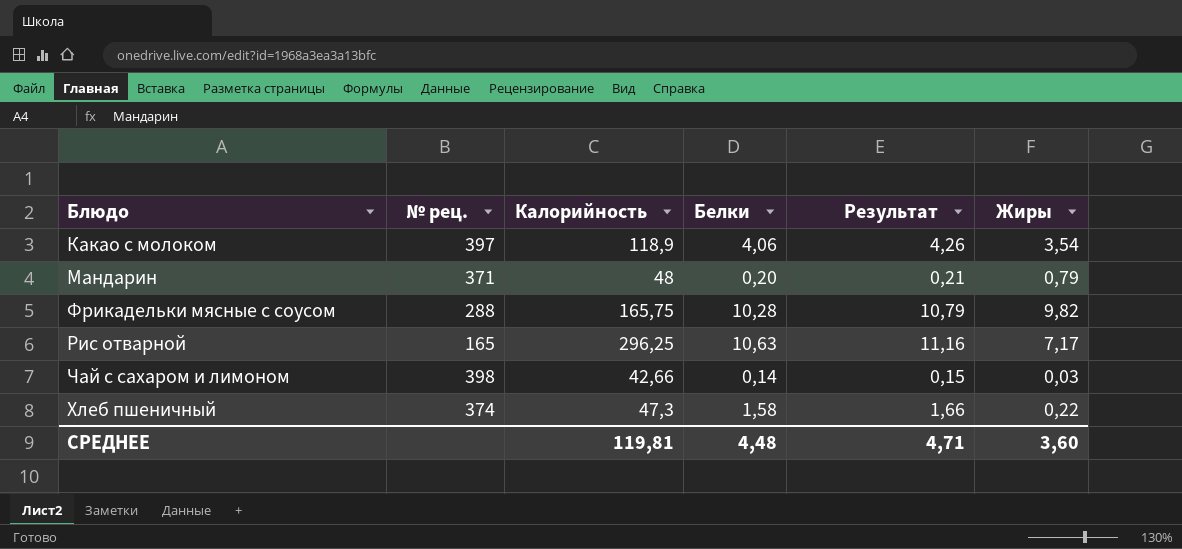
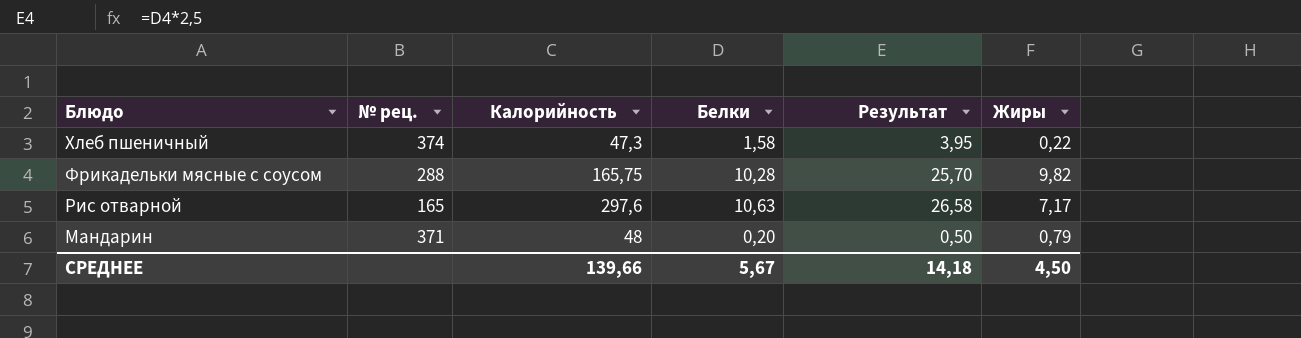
row order: none -> Блюдо descending
column Результат | formula: [Белки] * 1,05 -> [Белки] * 2,5
row Какао с молоком: 397 | 118,9 | 4,06 | 4,26 | 3,54 -> none
row Чай с сахаром и лимоном: 398 | 42,66 | 0,14 | 0,15 | 0,03 -> none
Рис отварной | Калорийность: 296,25 -> 297,6
СРЕДНЕЕ | Калорийность: 119,81 -> 139,66
СРЕДНЕЕ | Белки: 4,48 -> 5,67
СРЕДНЕЕ | Результат: 4,71 -> 14,18
СРЕДНЕЕ | Жиры: 3,60 -> 4,50

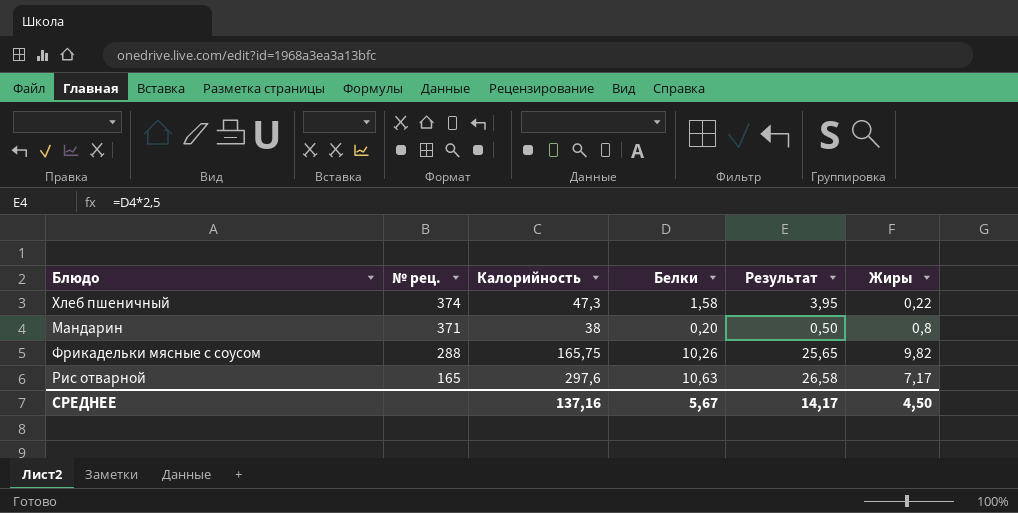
row order: Блюдо descending -> № рец. descending
Мандарин | Калорийность: 48 -> 38
Мандарин | Жиры: 0,79 -> 0,8
Фрикадельки мясные с соусом | Белки: 10,28 -> 10,26
Фрикадельки мясные с соусом | Результат: 25,70 -> 25,65
СРЕДНЕЕ | Калорийность: 139,66 -> 137,16
СРЕДНЕЕ | Результат: 14,18 -> 14,17

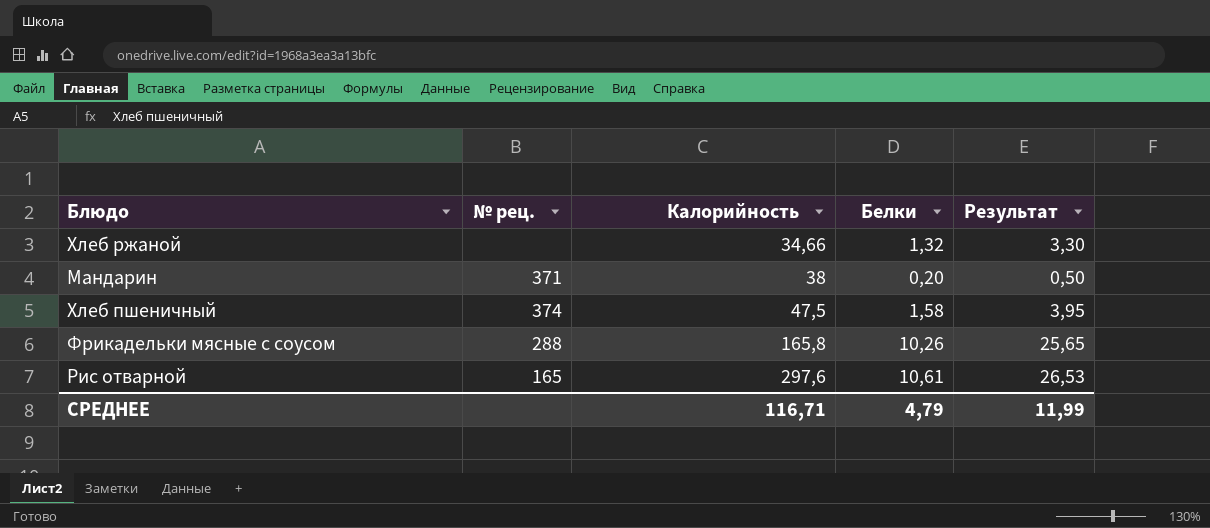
row order: № рец. descending -> Калорийность ascending
column Жиры | position: 6 -> none
row Хлеб ржаной: none -> none | 34,66 | 1,32 | 3,30
Хлеб пшеничный | Калорийность: 47,3 -> 47,5
Фрикадельки мясные с соусом | Калорийность: 165,75 -> 165,8
Рис отварной | Белки: 10,63 -> 10,61
Рис отварной | Результат: 26,58 -> 26,53
СРЕДНЕЕ | Калорийность: 137,16 -> 116,71
СРЕДНЕЕ | Белки: 5,67 -> 4,79
СРЕДНЕЕ | Результат: 14,17 -> 11,99

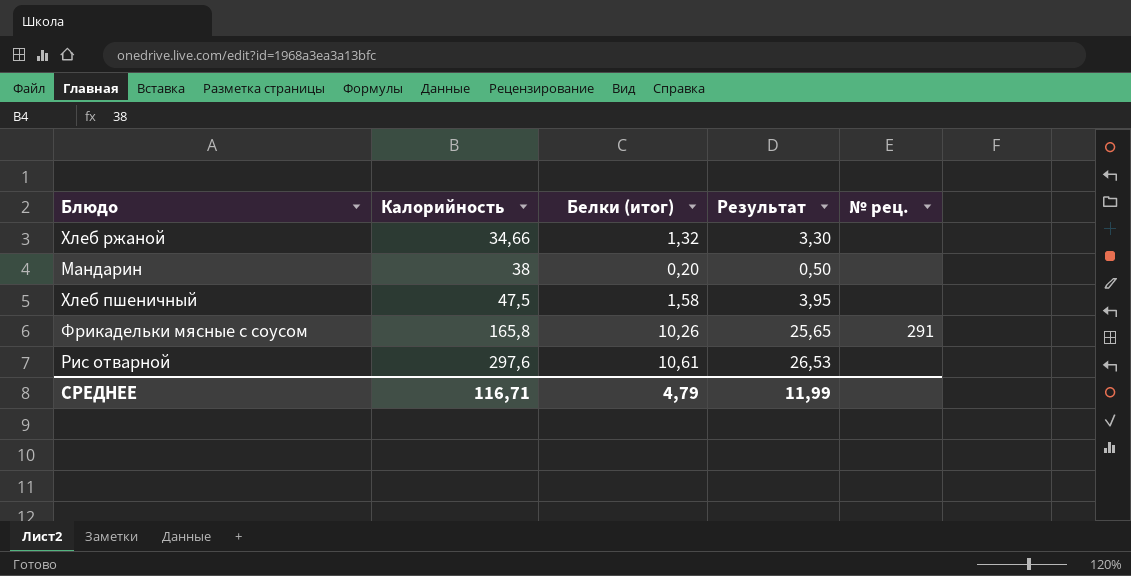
column name: Белки -> Белки (итог)
column № рец. | position: 2 -> 5
Мандарин | № рец.: 371 -> none
Хлеб пшеничный | № рец.: 374 -> none
Фрикадельки мясные с соусом | № рец.: 288 -> 291
Рис отварной | № рец.: 165 -> none

